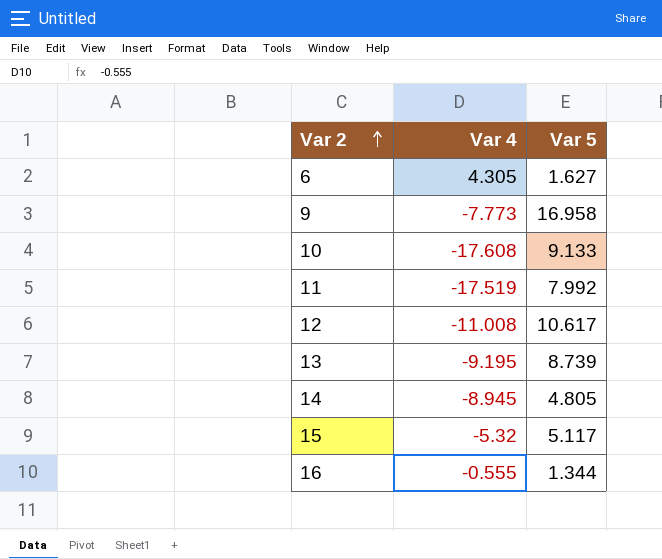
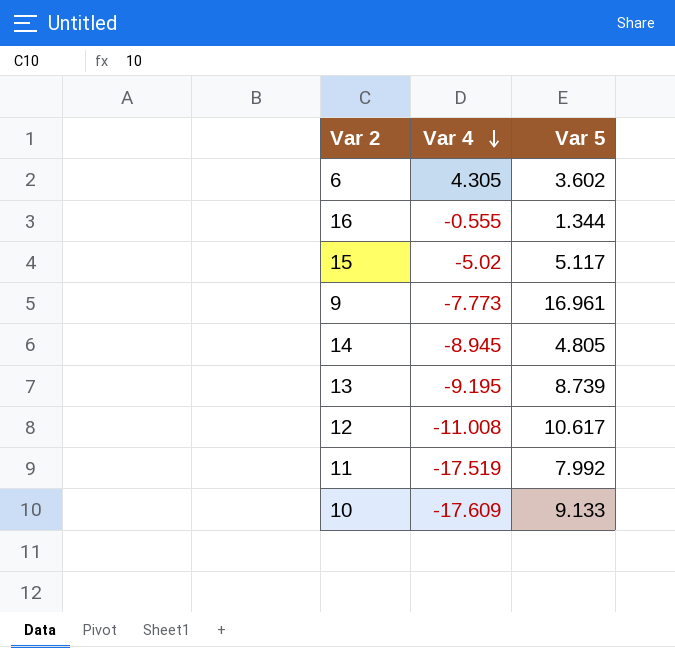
row order: Var 2 ascending -> Var 4 descending
6 | Var 5: 1.627 -> 3.602
15 | Var 4: -5.32 -> -5.02
9 | Var 5: 16.958 -> 16.961
10 | Var 4: -17.608 -> -17.609

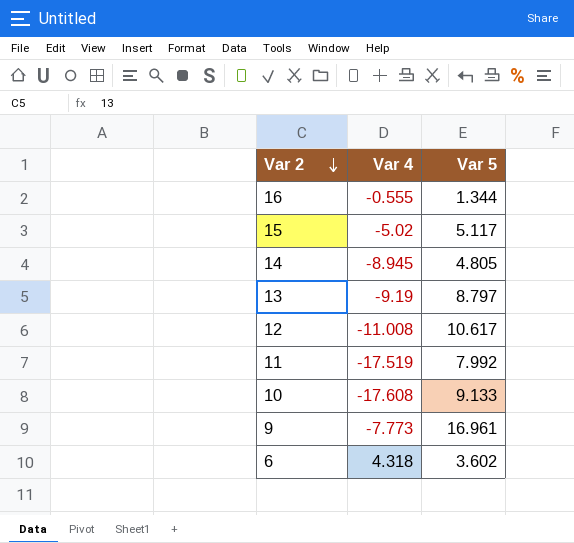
row order: Var 4 descending -> Var 2 descending
13 | Var 4: -9.195 -> -9.19
13 | Var 5: 8.739 -> 8.797
10 | Var 4: -17.609 -> -17.608
6 | Var 4: 4.305 -> 4.318

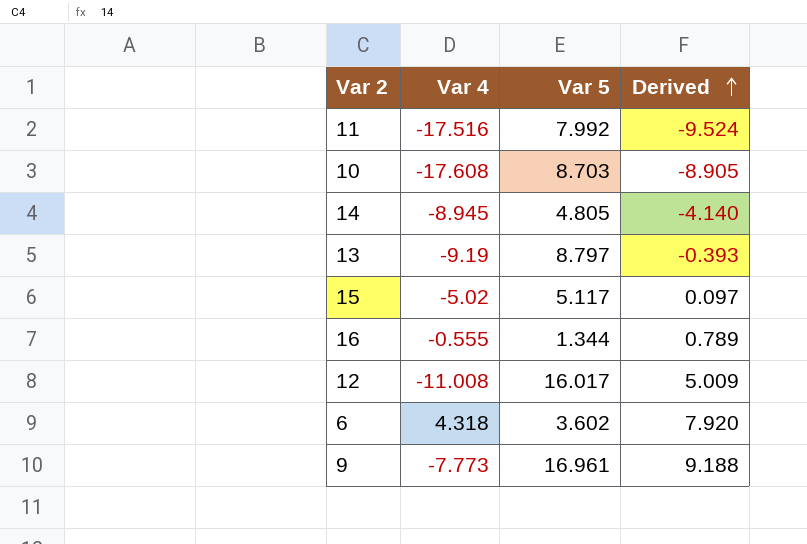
row order: Var 2 descending -> Derived ascending
column Derived | formula: none -> [Var 4] + [Var 5]
11 | Var 4: -17.519 -> -17.516
10 | Var 5: 9.133 -> 8.703
12 | Var 5: 10.617 -> 16.017

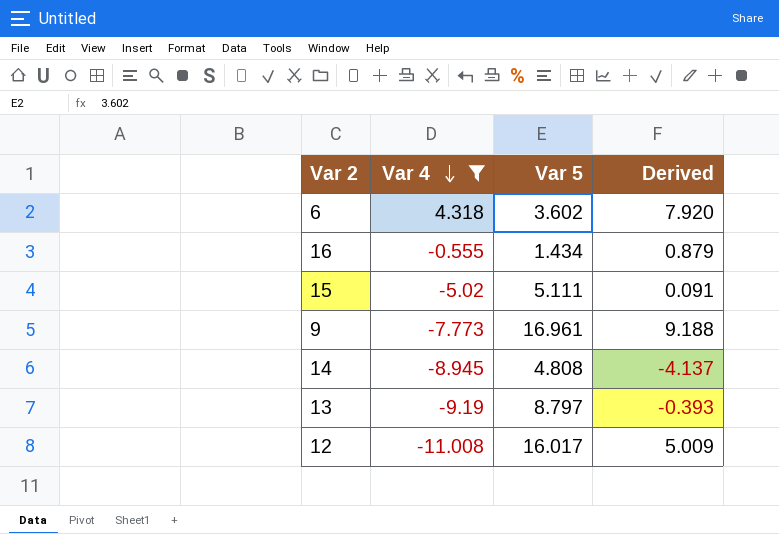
filter: none -> Var 4 >= -11.008
row order: Derived ascending -> Var 4 descending
16 | Var 5: 1.344 -> 1.434
16 | Derived: 0.789 -> 0.879
15 | Var 5: 5.117 -> 5.111
15 | Derived: 0.097 -> 0.091
14 | Var 5: 4.805 -> 4.808
14 | Derived: -4.140 -> -4.137

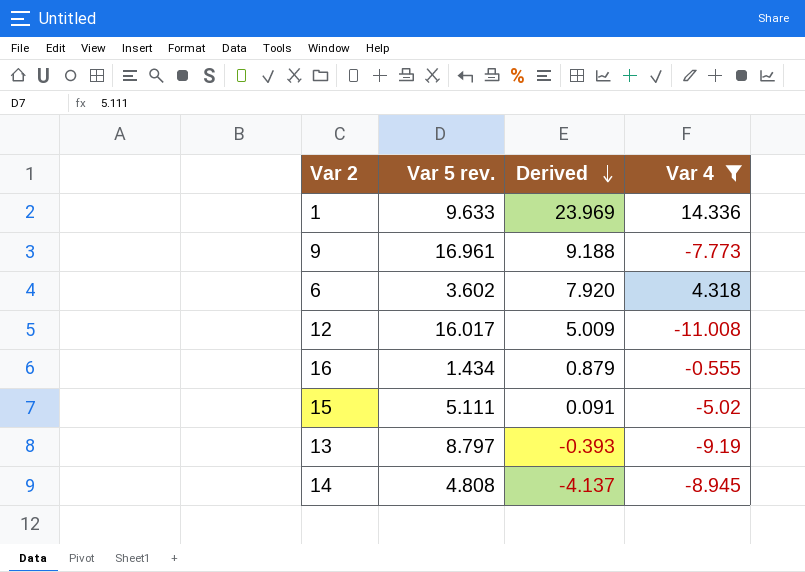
row order: Var 4 descending -> Derived descending
column name: Var 5 -> Var 5 rev.
column Var 4 | position: 2 -> 4
row 1: none -> 9.633 | 23.969 | 14.336

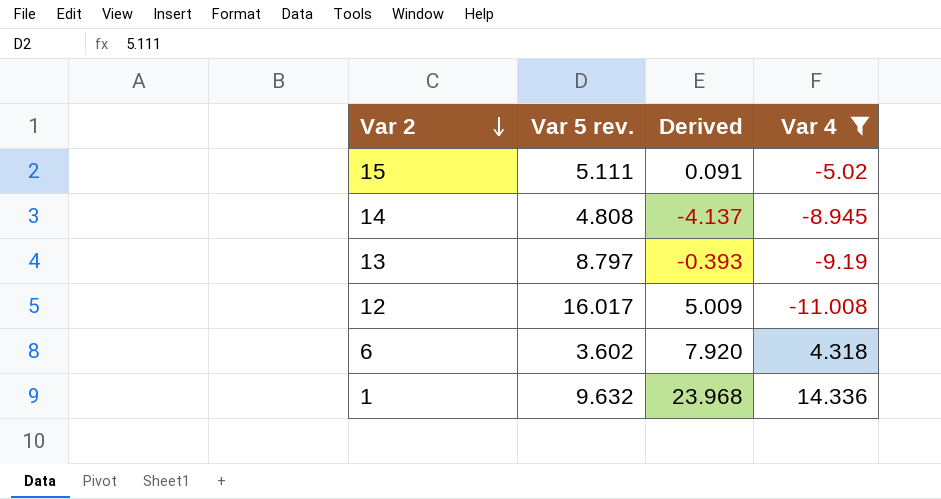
row order: Derived descending -> Var 2 descending
row 9: 16.961 | 9.188 | -7.773 -> none
row 16: 1.434 | 0.879 | -0.555 -> none
1 | Var 5 rev.: 9.633 -> 9.632
1 | Derived: 23.969 -> 23.968

